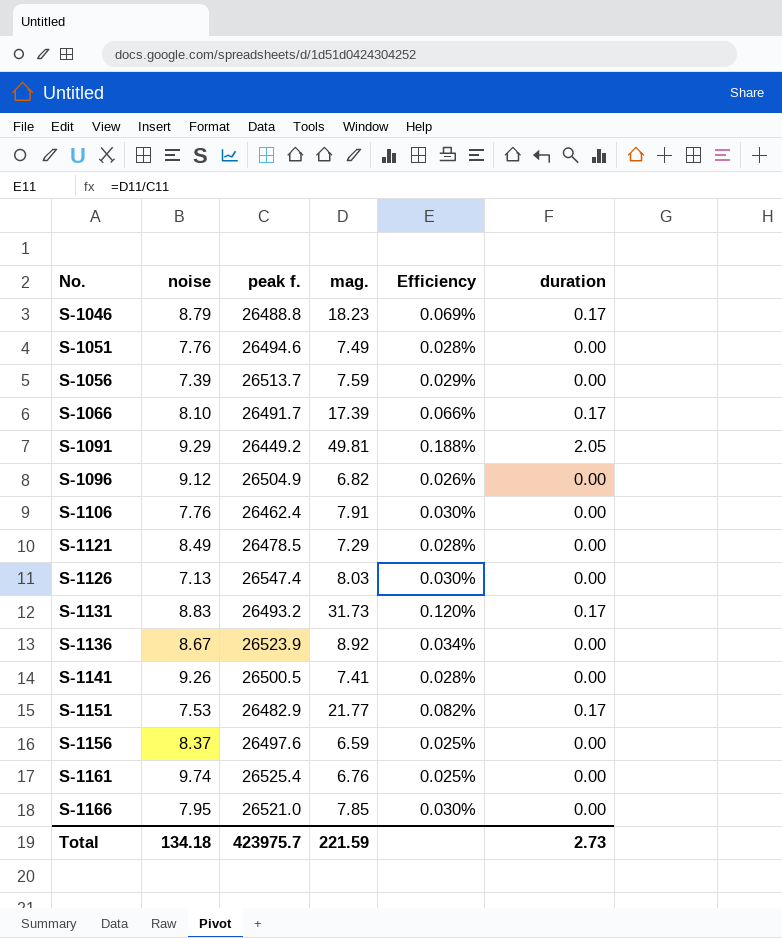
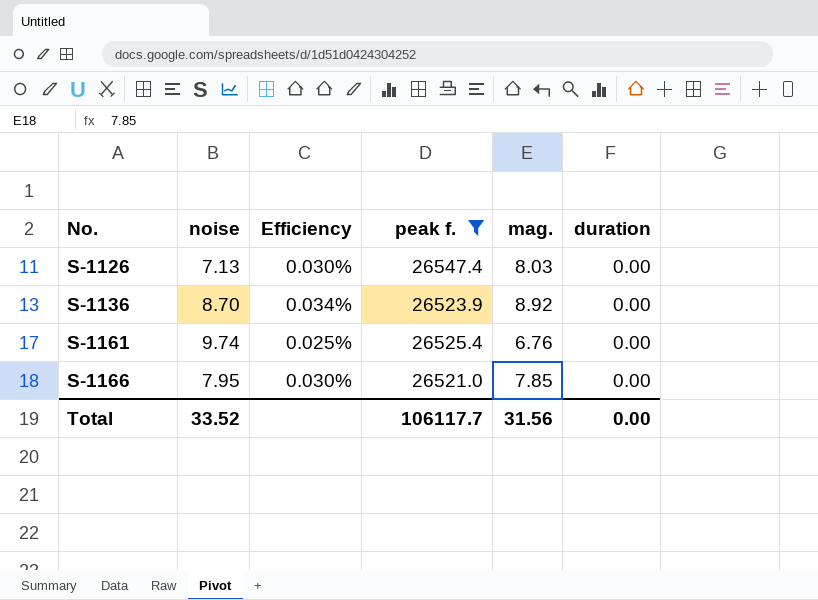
filter: none -> peak f. >= 26521.0
column Efficiency | position: 5 -> 3
S-1136 | noise: 8.67 -> 8.70
Total | noise: 134.18 -> 33.52
Total | peak f.: 423975.7 -> 106117.7
Total | mag.: 221.59 -> 31.56
Total | duration: 2.73 -> 0.00

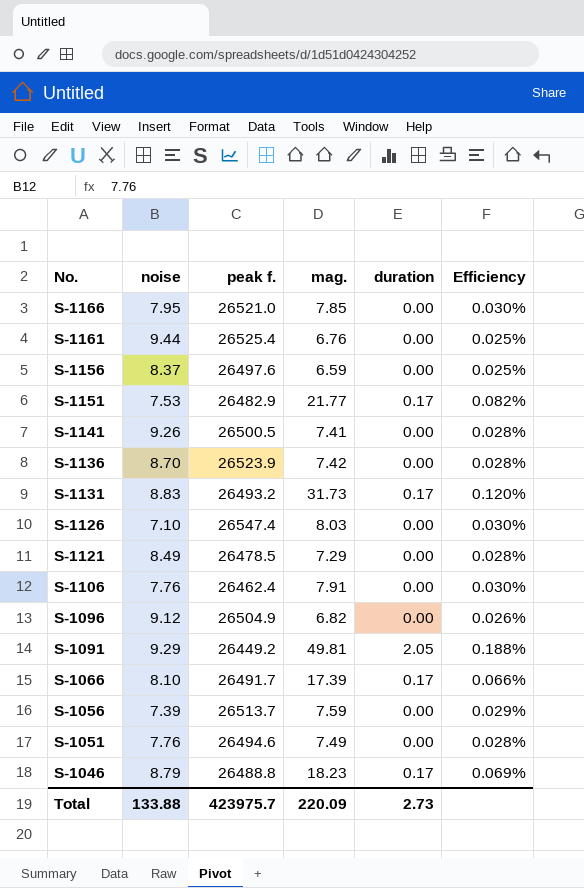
filter: peak f. >= 26521.0 -> none
row order: No. ascending -> No. descending
column Efficiency | position: 3 -> 6
S-1161 | noise: 9.74 -> 9.44
S-1136 | mag.: 8.92 -> 7.42
S-1136 | Efficiency: 0.034% -> 0.028%
S-1126 | noise: 7.13 -> 7.10
Total | noise: 33.52 -> 133.88
Total | peak f.: 106117.7 -> 423975.7
Total | mag.: 31.56 -> 220.09
Total | duration: 0.00 -> 2.73

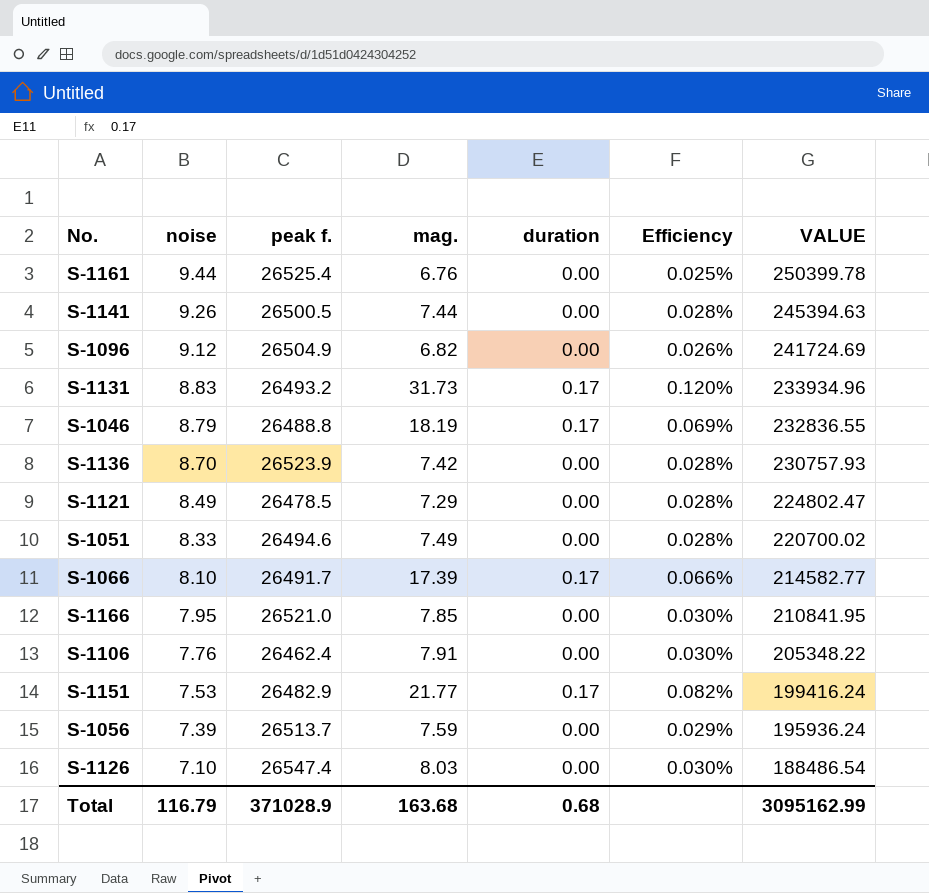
row order: No. descending -> noise descending
column VALUE | formula: none -> [noise] * [peak f.]
row S-1156: 8.37 | 26497.6 | 6.59 | 0.00 | 0.025% -> none
row S-1091: 9.29 | 26449.2 | 49.81 | 2.05 | 0.188% -> none
S-1141 | mag.: 7.41 -> 7.44
S-1046 | mag.: 18.23 -> 18.19
S-1051 | noise: 7.76 -> 8.33
Total | noise: 133.88 -> 116.79
Total | peak f.: 423975.7 -> 371028.9
Total | mag.: 220.09 -> 163.68
Total | duration: 2.73 -> 0.68

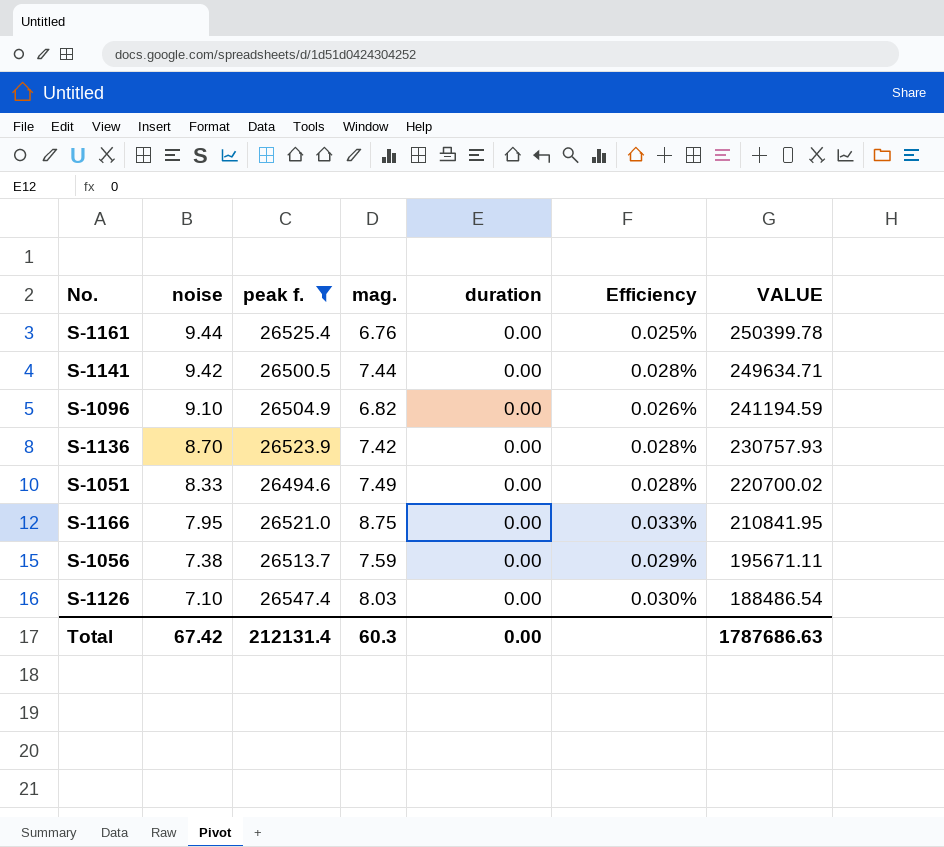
filter: none -> peak f. >= 26494.6
S-1141 | noise: 9.26 -> 9.42
S-1141 | VALUE: 245394.63 -> 249634.71
S-1096 | noise: 9.12 -> 9.10
S-1096 | VALUE: 241724.69 -> 241194.59
S-1166 | mag.: 7.85 -> 8.75
S-1166 | Efficiency: 0.030% -> 0.033%
S-1056 | noise: 7.39 -> 7.38
S-1056 | VALUE: 195936.24 -> 195671.11
Total | noise: 116.79 -> 67.42
Total | peak f.: 371028.9 -> 212131.4
Total | mag.: 163.68 -> 60.3
Total | duration: 0.68 -> 0.00
Total | VALUE: 3095162.99 -> 1787686.63

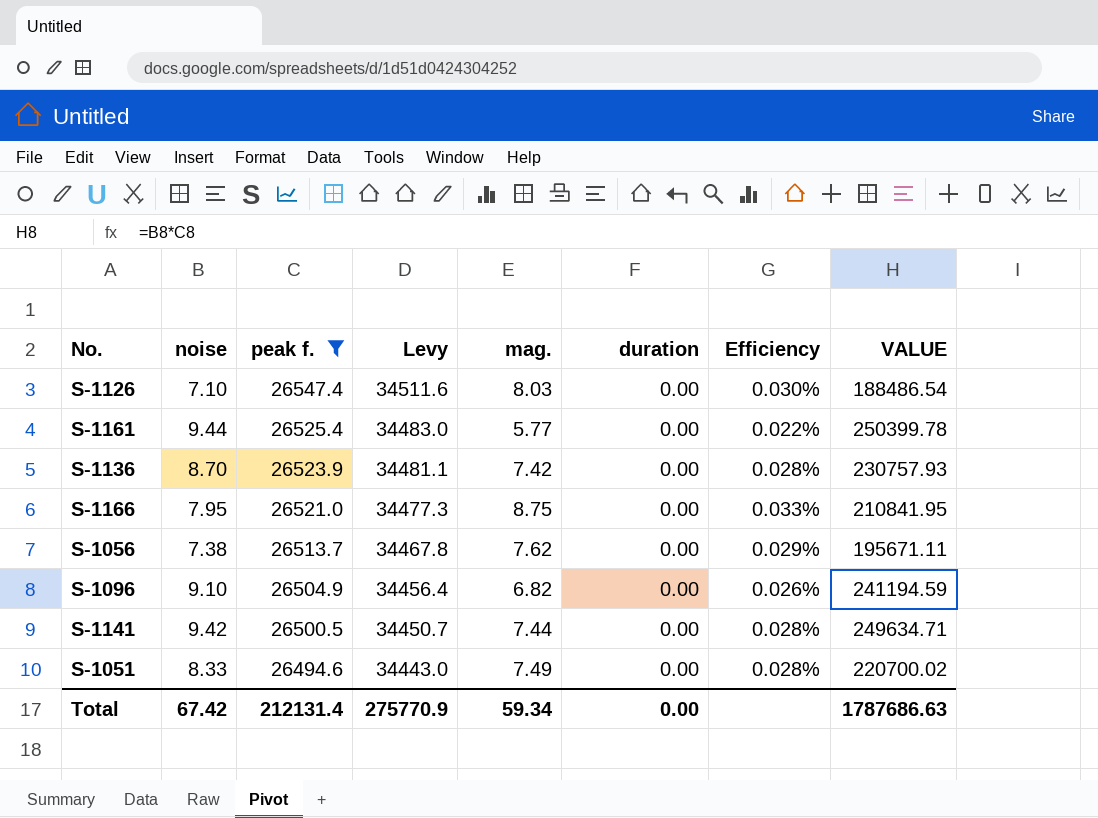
row order: noise descending -> peak f. descending
column Levy | formula: none -> [peak f.] * 1.3
S-1161 | mag.: 6.76 -> 5.77
S-1161 | Efficiency: 0.025% -> 0.022%
S-1056 | mag.: 7.59 -> 7.62
Total | mag.: 60.3 -> 59.34

